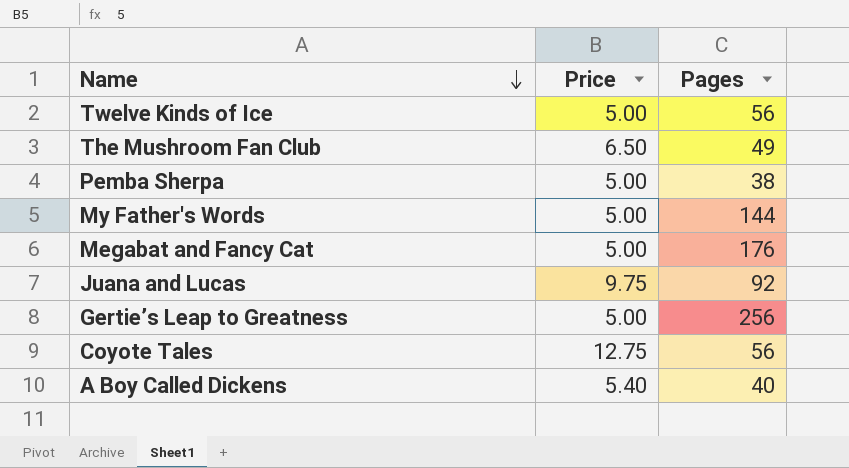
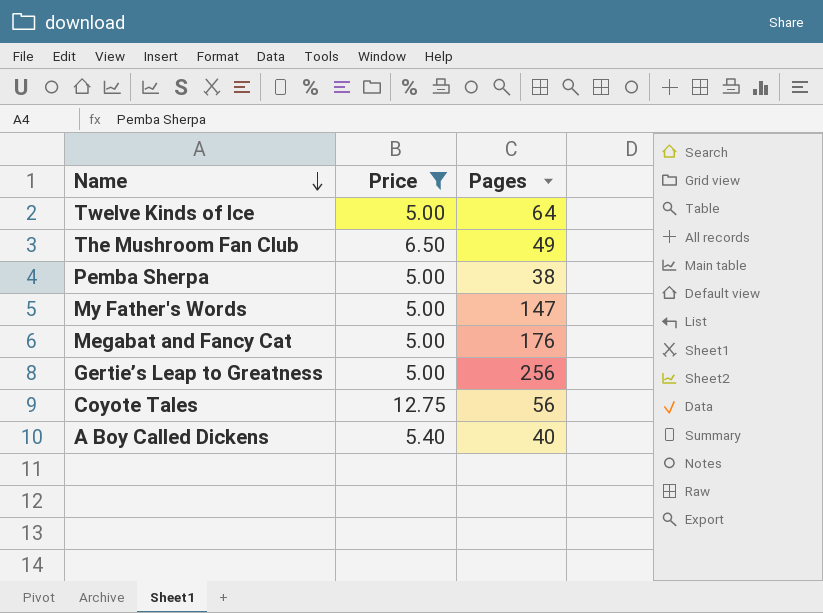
filter: none -> Price != 9.75
Twelve Kinds of Ice | Pages: 56 -> 64
My Father's Words | Pages: 144 -> 147

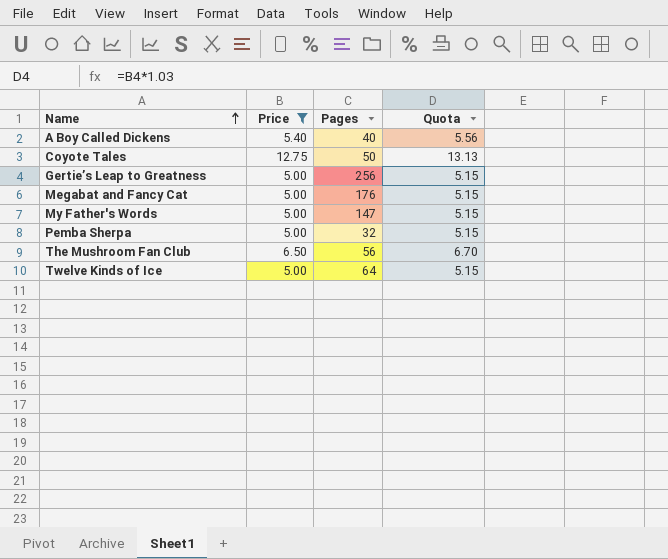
row order: Name descending -> Name ascending
column Quota | formula: none -> [Price] * 1.03
Coyote Tales | Pages: 56 -> 50
Pemba Sherpa | Pages: 38 -> 32
The Mushroom Fan Club | Pages: 49 -> 56

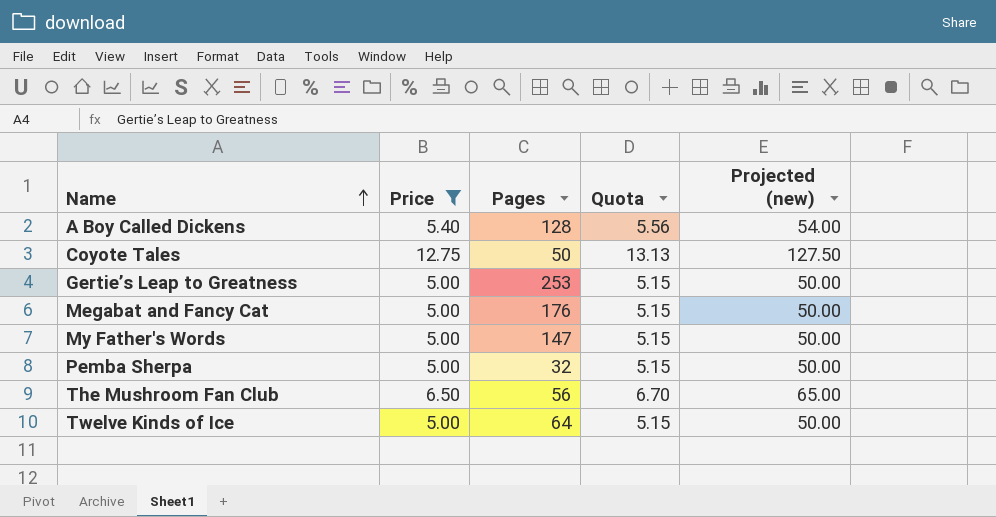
column Projected (new) | formula: none -> [Price] * 10
A Boy Called Dickens | Pages: 40 -> 128
Gertie’s Leap to Greatness | Pages: 256 -> 253

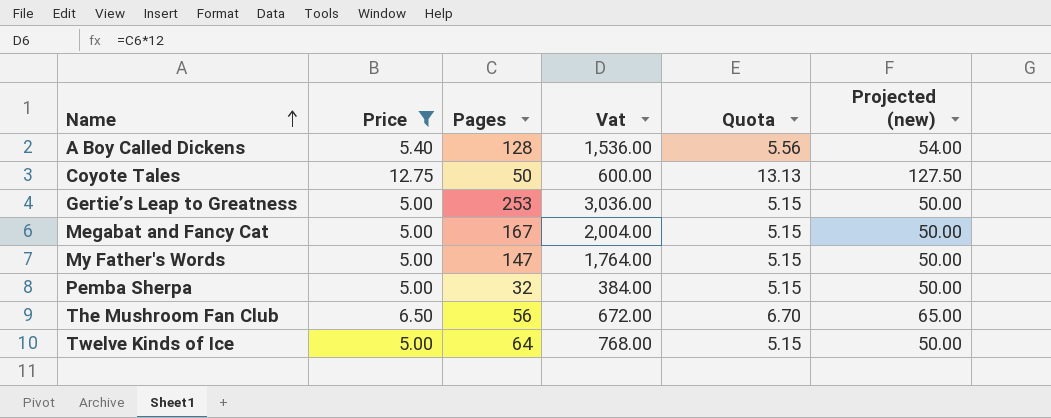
column Vat | formula: none -> [Pages] * 12
Megabat and Fancy Cat | Pages: 176 -> 167

